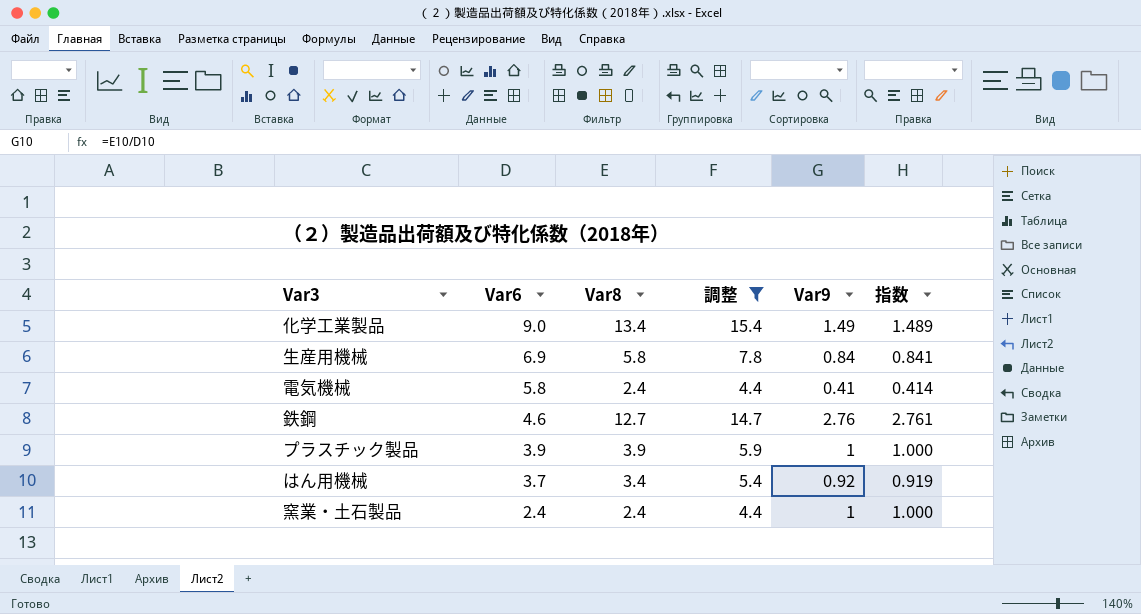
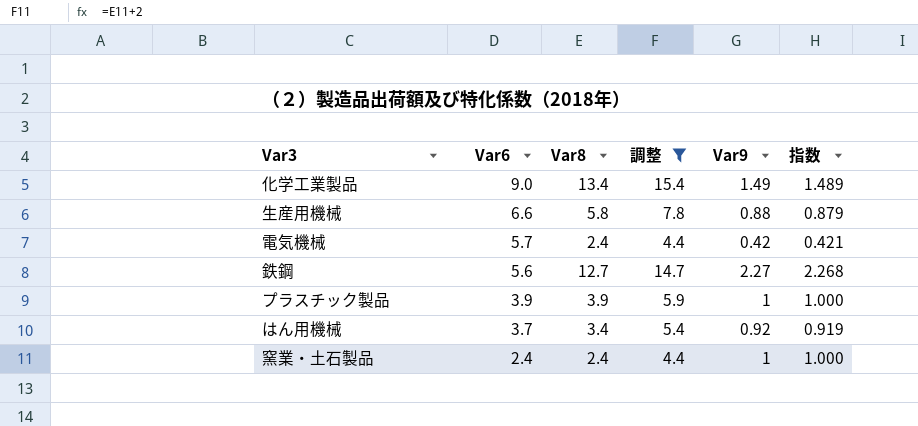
生産用機械 | Var6: 6.9 -> 6.6
生産用機械 | Var9: 0.84 -> 0.88
生産用機械 | 指数: 0.841 -> 0.879
電気機械 | Var6: 5.8 -> 5.7
電気機械 | Var9: 0.41 -> 0.42
電気機械 | 指数: 0.414 -> 0.421
鉄鋼 | Var6: 4.6 -> 5.6
鉄鋼 | Var9: 2.76 -> 2.27
鉄鋼 | 指数: 2.761 -> 2.268

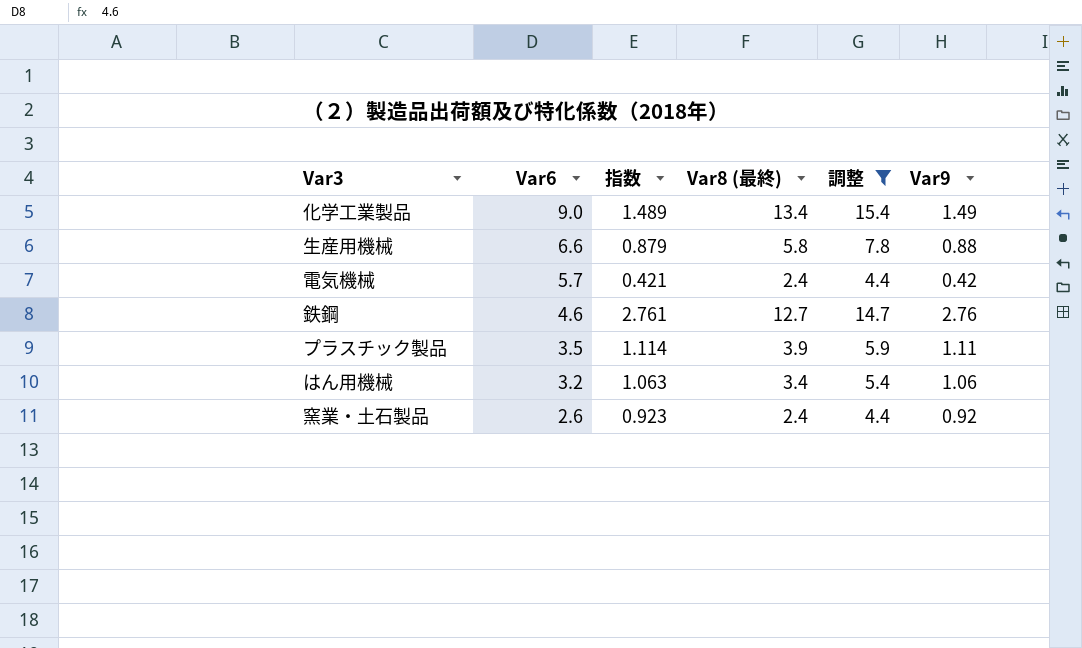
column 指数 | position: 6 -> 3
column name: Var8 -> Var8 (最終)
鉄鋼 | Var6: 5.6 -> 4.6
鉄鋼 | 指数: 2.268 -> 2.761
鉄鋼 | Var9: 2.27 -> 2.76
プラスチック製品 | Var6: 3.9 -> 3.5
プラスチック製品 | 指数: 1.000 -> 1.114
プラスチック製品 | Var9: 1 -> 1.11
はん用機械 | Var6: 3.7 -> 3.2
はん用機械 | 指数: 0.919 -> 1.063
はん用機械 | Var9: 0.92 -> 1.06
窯業・土石製品 | Var6: 2.4 -> 2.6
窯業・土石製品 | 指数: 1.000 -> 0.923
窯業・土石製品 | Var9: 1 -> 0.92

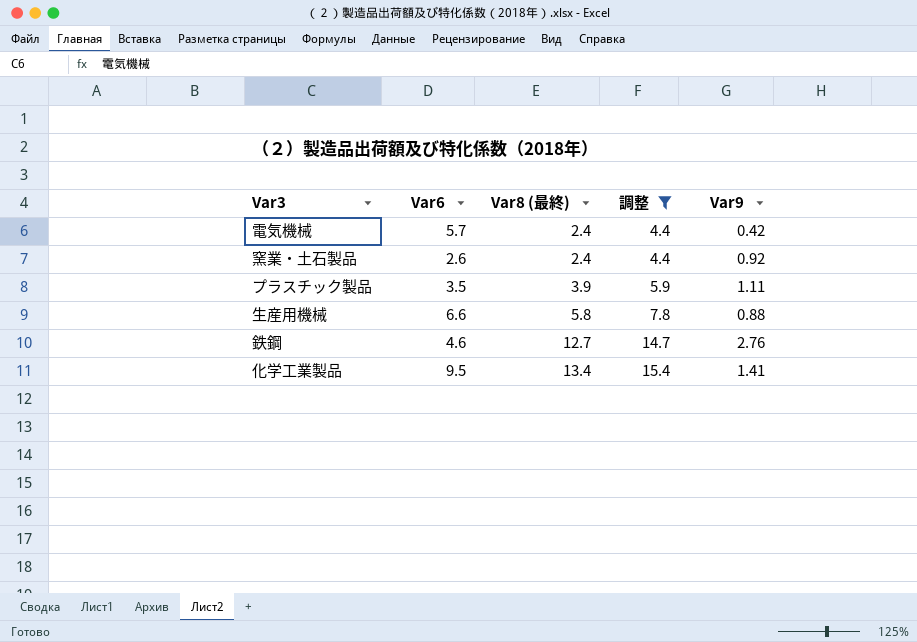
row order: Var6 descending -> Var8 (最終) ascending
column 指数 | formula: [Var8 (最終)] / [Var6] -> none
row はん用機械: 3.2 | 1.063 | 3.4 | 5.4 | 1.06 -> none
化学工業製品 | Var6: 9.0 -> 9.5
化学工業製品 | Var9: 1.49 -> 1.41

